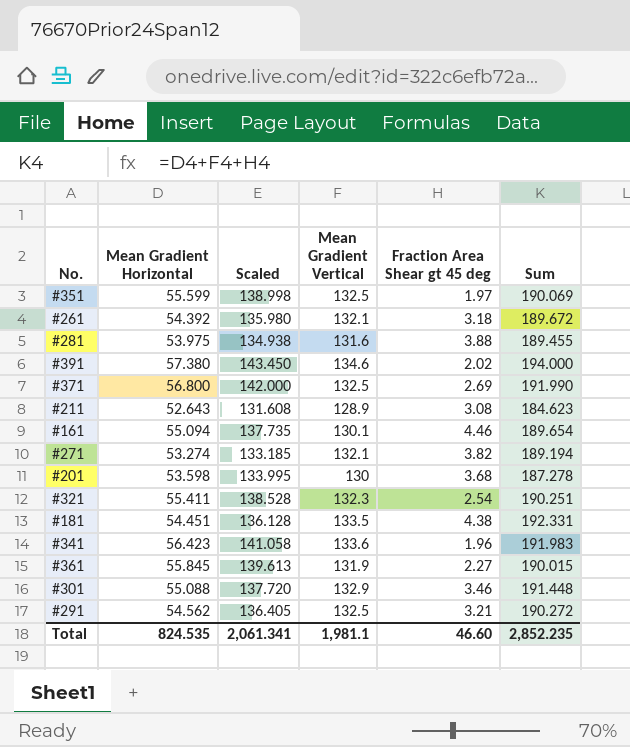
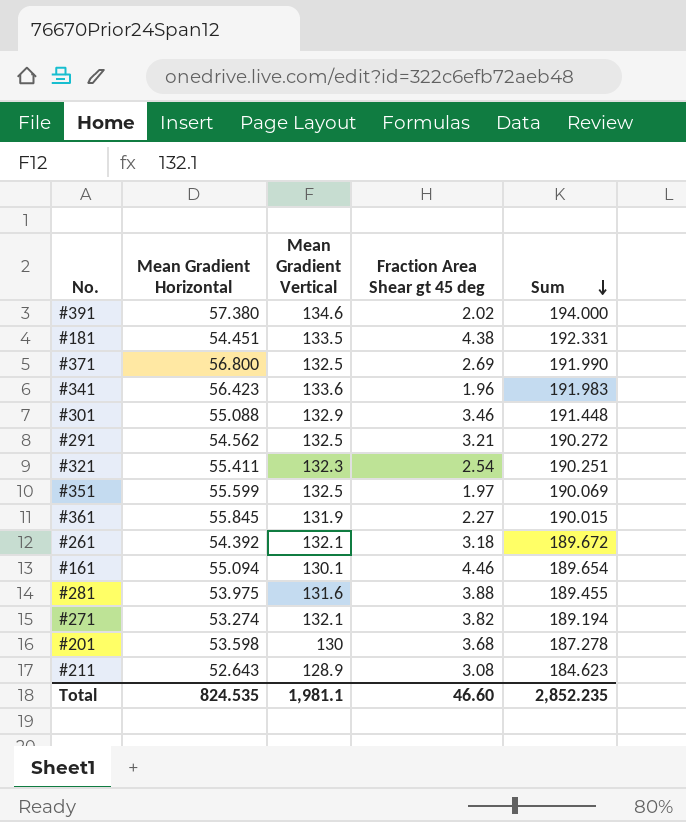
row order: none -> Sum descending
column Scaled | formula: [Mean Gradient Horizontal] * 2.5 -> none

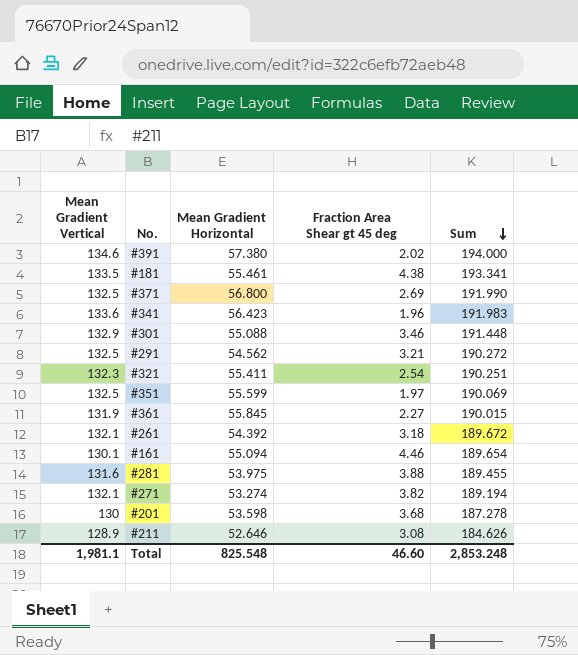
column Mean Gradient Vertical | position: 3 -> 1
#181 | Mean Gradient Horizontal: 54.451 -> 55.461
#181 | Sum: 192.331 -> 193.341
#211 | Mean Gradient Horizontal: 52.643 -> 52.646
#211 | Sum: 184.623 -> 184.626
Total | Mean Gradient Horizontal: 824.535 -> 825.548
Total | Sum: 2,852.235 -> 2,853.248

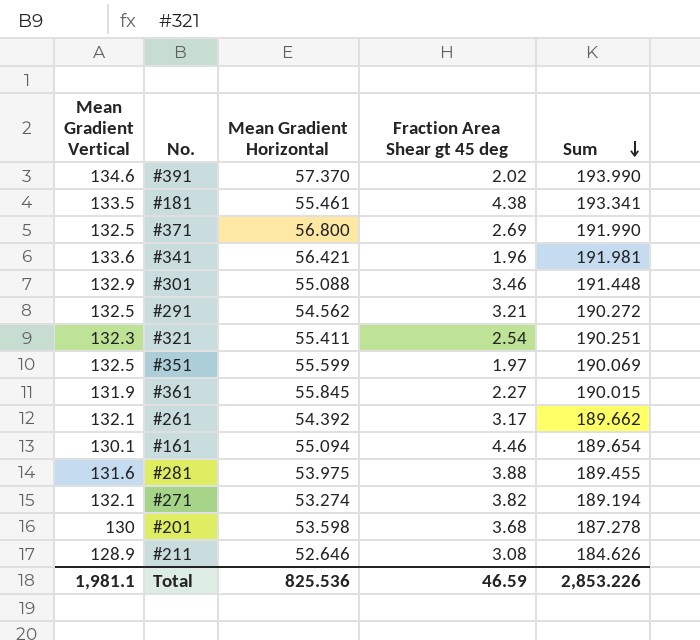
#391 | Mean Gradient Horizontal: 57.380 -> 57.370
#391 | Sum: 194.000 -> 193.990
#341 | Mean Gradient Horizontal: 56.423 -> 56.421
#341 | Sum: 191.983 -> 191.981
#261 | Fraction Area Shear gt 45 deg: 3.18 -> 3.17
#261 | Sum: 189.672 -> 189.662
Total | Mean Gradient Horizontal: 825.548 -> 825.536
Total | Fraction Area Shear gt 45 deg: 46.60 -> 46.59
Total | Sum: 2,853.248 -> 2,853.226

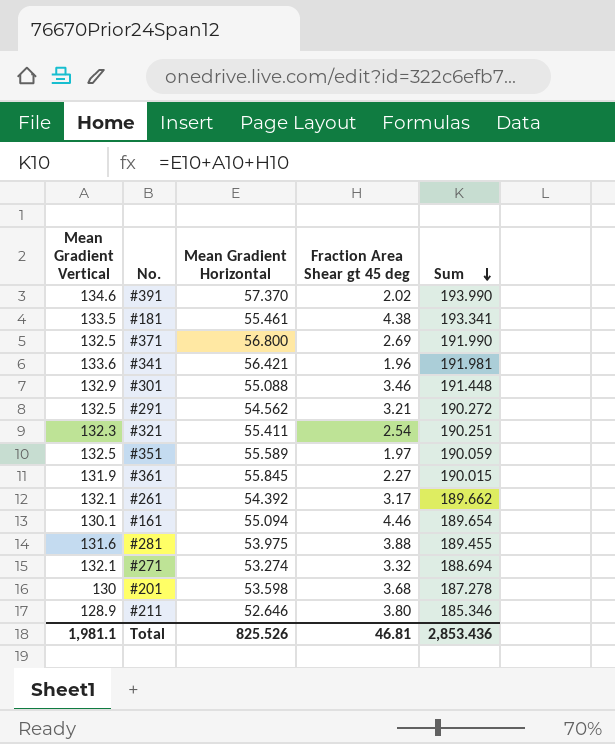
#351 | Mean Gradient Horizontal: 55.599 -> 55.589
#351 | Sum: 190.069 -> 190.059
#271 | Fraction Area Shear gt 45 deg: 3.82 -> 3.32
#271 | Sum: 189.194 -> 188.694
#211 | Fraction Area Shear gt 45 deg: 3.08 -> 3.80
#211 | Sum: 184.626 -> 185.346
Total | Mean Gradient Horizontal: 825.536 -> 825.526
Total | Fraction Area Shear gt 45 deg: 46.59 -> 46.81
Total | Sum: 2,853.226 -> 2,853.436

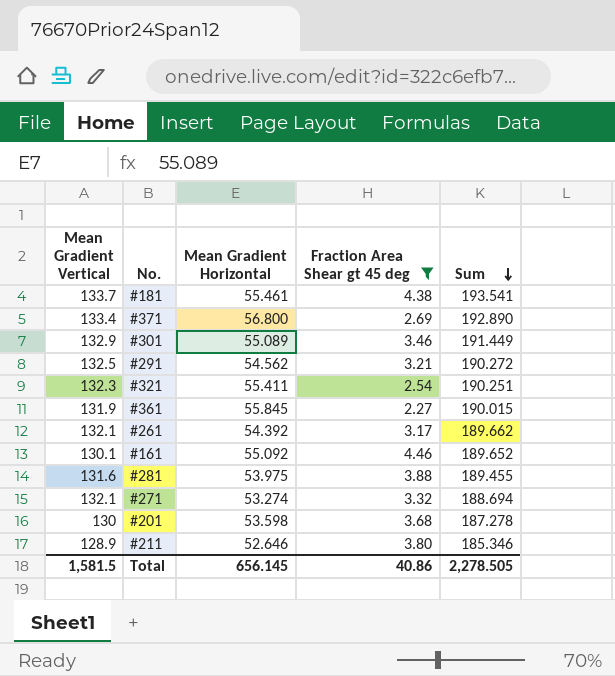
filter: none -> Fraction Area Shear gt 45 deg >= 2.27
#181 | Mean Gradient Vertical: 133.5 -> 133.7
#181 | Sum: 193.341 -> 193.541
#371 | Mean Gradient Vertical: 132.5 -> 133.4
#371 | Sum: 191.990 -> 192.890
#301 | Mean Gradient Horizontal: 55.088 -> 55.089
#301 | Sum: 191.448 -> 191.449
#161 | Mean Gradient Horizontal: 55.094 -> 55.092
#161 | Sum: 189.654 -> 189.652
Total | Mean Gradient Vertical: 1,981.1 -> 1,581.5
Total | Mean Gradient Horizontal: 825.526 -> 656.145
Total | Fraction Area Shear gt 45 deg: 46.81 -> 40.86
Total | Sum: 2,853.436 -> 2,278.505

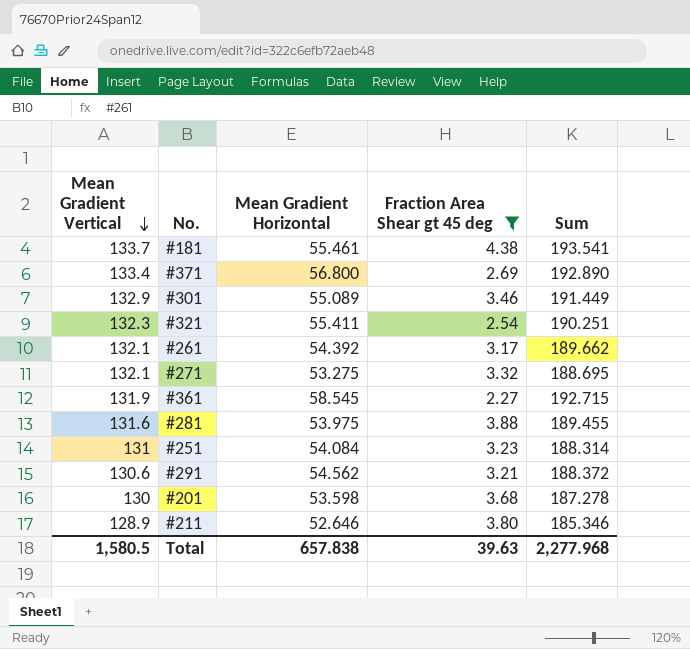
row order: Sum descending -> Mean Gradient Vertical descending
row #161: 130.1 | 55.092 | 4.46 | 189.652 -> none
#271 | Mean Gradient Horizontal: 53.274 -> 53.275
#271 | Sum: 188.694 -> 188.695
#361 | Mean Gradient Horizontal: 55.845 -> 58.545
#361 | Sum: 190.015 -> 192.715
row #251: none -> 131 | 54.084 | 3.23 | 188.314
#291 | Mean Gradient Vertical: 132.5 -> 130.6
#291 | Sum: 190.272 -> 188.372
Total | Mean Gradient Vertical: 1,581.5 -> 1,580.5
Total | Mean Gradient Horizontal: 656.145 -> 657.838
Total | Fraction Area Shear gt 45 deg: 40.86 -> 39.63
Total | Sum: 2,278.505 -> 2,277.968

